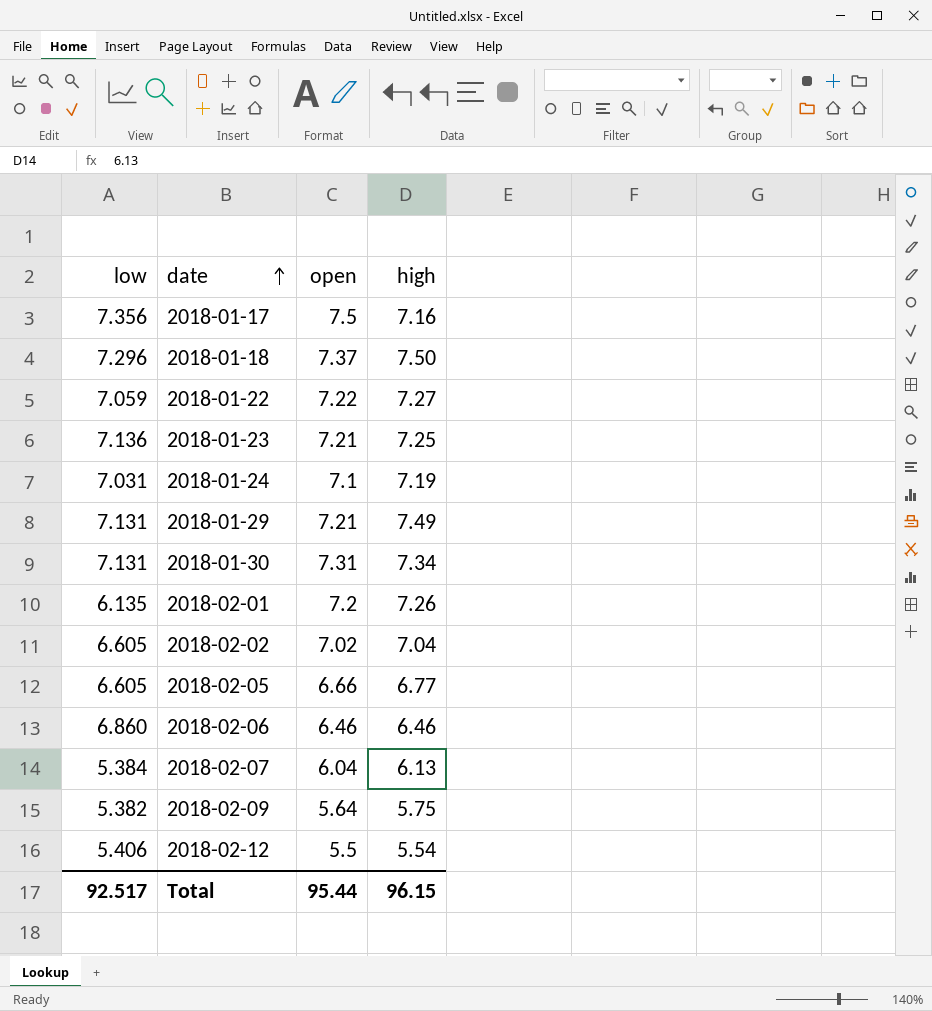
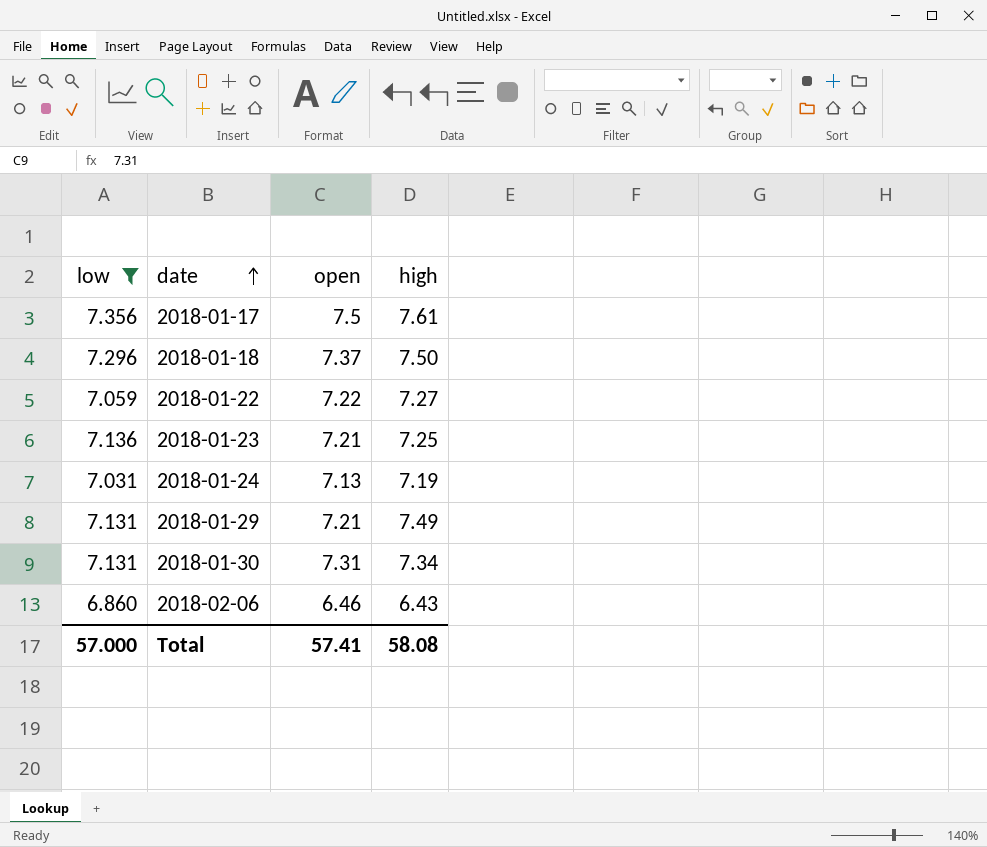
filter: none -> low >= 6.860
2018-01-17 | high: 7.16 -> 7.61
2018-01-24 | open: 7.1 -> 7.13
2018-02-06 | high: 6.46 -> 6.43
Total | low: 92.517 -> 57.000
Total | open: 95.44 -> 57.41
Total | high: 96.15 -> 58.08

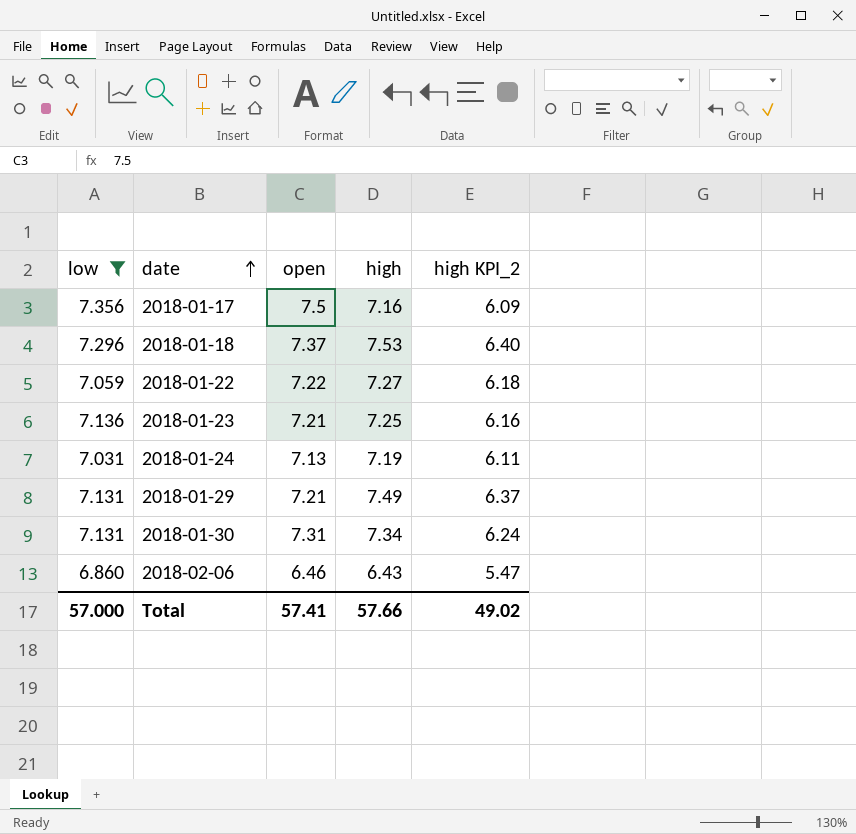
column high KPI_2 | formula: none -> [high] * 0.85
2018-01-17 | high: 7.61 -> 7.16
2018-01-18 | high: 7.50 -> 7.53
Total | high: 58.08 -> 57.66

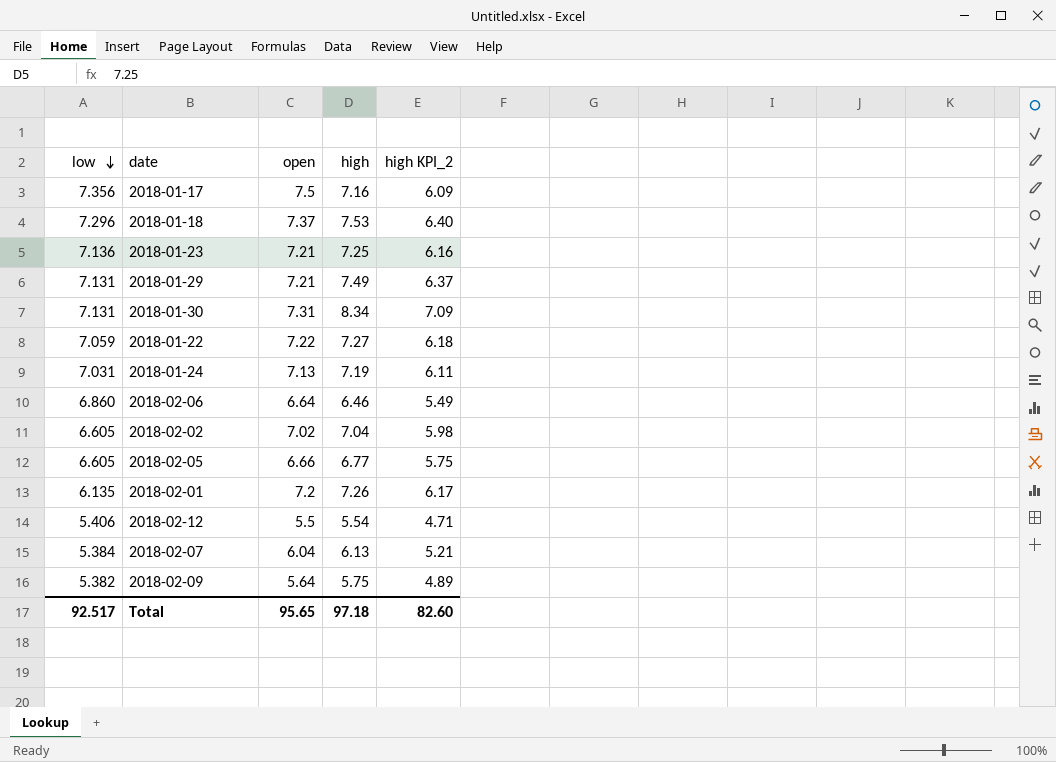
filter: low >= 6.860 -> none
row order: date ascending -> low descending
2018-01-30 | high: 7.34 -> 8.34
2018-01-30 | high KPI_2: 6.24 -> 7.09
2018-02-06 | open: 6.46 -> 6.64
2018-02-06 | high: 6.43 -> 6.46
2018-02-06 | high KPI_2: 5.47 -> 5.49
Total | low: 57.000 -> 92.517
Total | open: 57.41 -> 95.65
Total | high: 57.66 -> 97.18
Total | high KPI_2: 49.02 -> 82.60

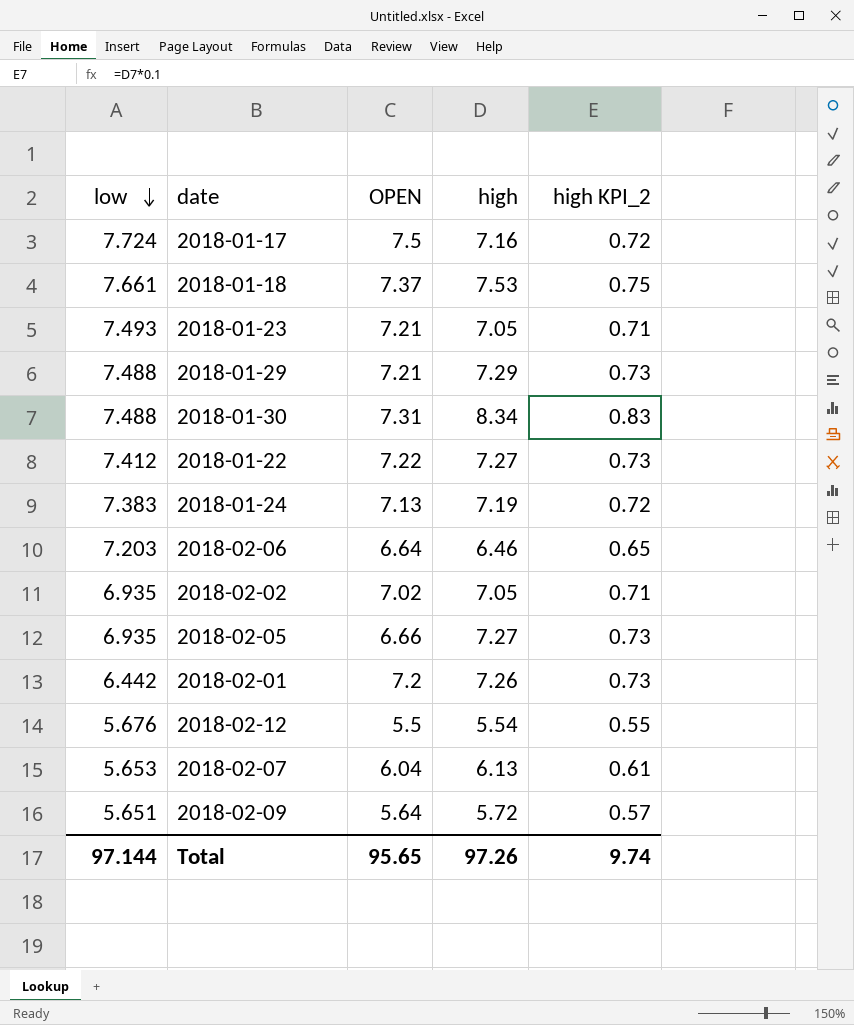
column name: open -> OPEN
column high KPI_2 | formula: [high] * 0.85 -> [high] * 0.1
2018-01-17 | low: 7.356 -> 7.724
2018-01-18 | low: 7.296 -> 7.661
2018-01-23 | low: 7.136 -> 7.493
2018-01-23 | high: 7.25 -> 7.05
2018-01-29 | low: 7.131 -> 7.488
2018-01-29 | high: 7.49 -> 7.29
2018-01-30 | low: 7.131 -> 7.488
2018-01-22 | low: 7.059 -> 7.412
2018-01-24 | low: 7.031 -> 7.383
2018-02-06 | low: 6.860 -> 7.203
2018-02-02 | low: 6.605 -> 6.935
2018-02-02 | high: 7.04 -> 7.05
2018-02-05 | low: 6.605 -> 6.935
2018-02-05 | high: 6.77 -> 7.27
2018-02-01 | low: 6.135 -> 6.442
2018-02-12 | low: 5.406 -> 5.676
2018-02-07 | low: 5.384 -> 5.653
2018-02-09 | low: 5.382 -> 5.651
2018-02-09 | high: 5.75 -> 5.72
Total | low: 92.517 -> 97.144
Total | high: 97.18 -> 97.26
Total | high KPI_2: 82.60 -> 9.74

